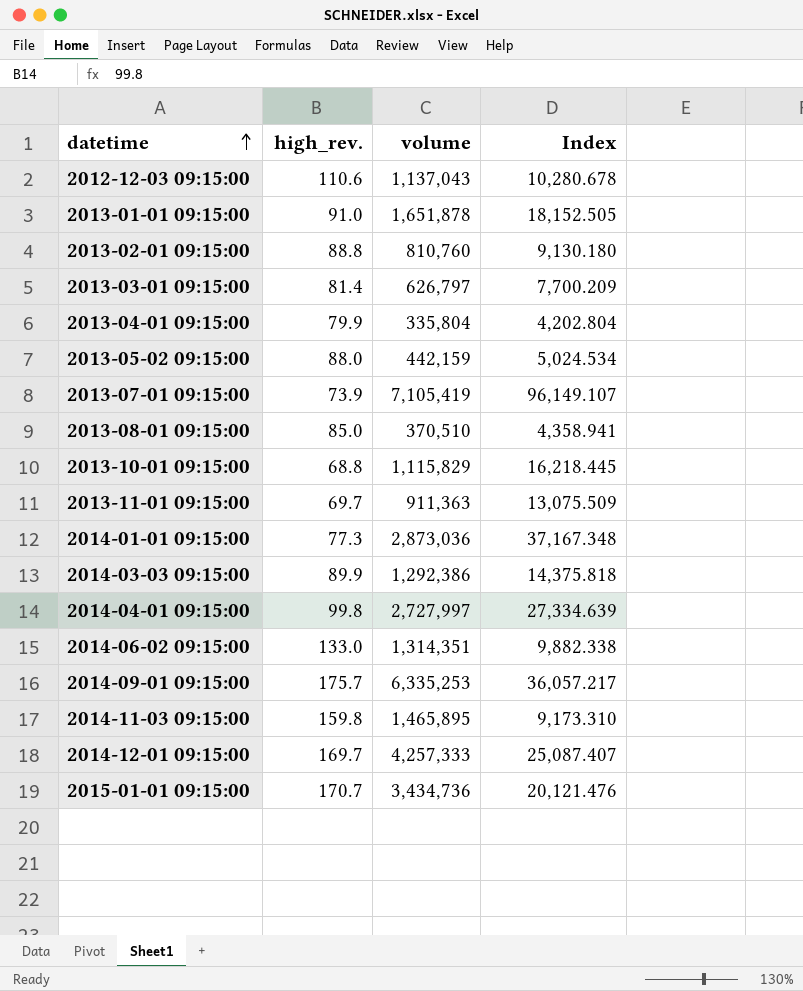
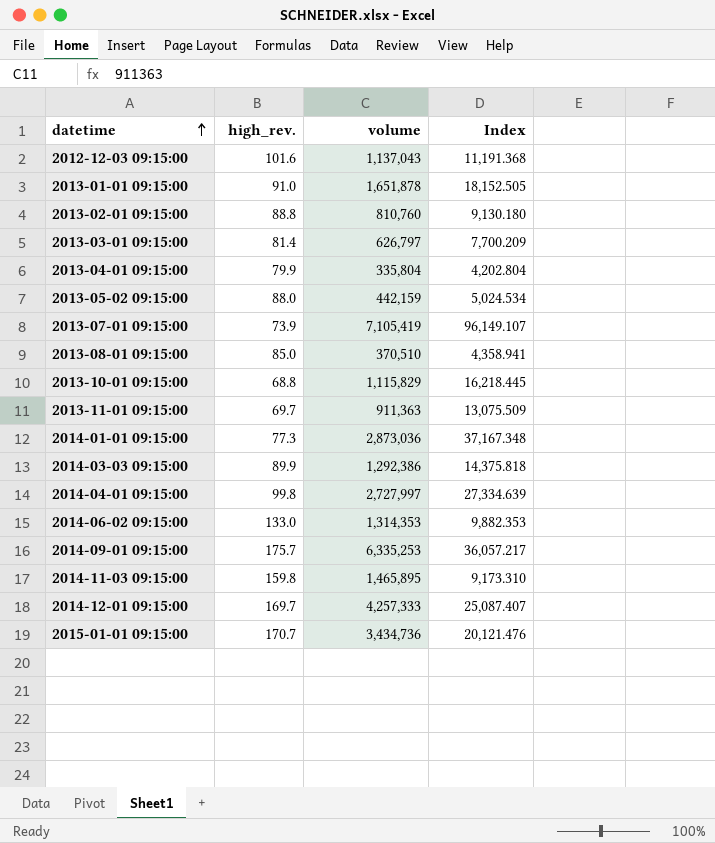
2012-12-03 09:15:00 | high_rev.: 110.6 -> 101.6
2012-12-03 09:15:00 | Index: 10,280.678 -> 11,191.368
2014-06-02 09:15:00 | volume: 1,314,351 -> 1,314,353
2014-06-02 09:15:00 | Index: 9,882.338 -> 9,882.353

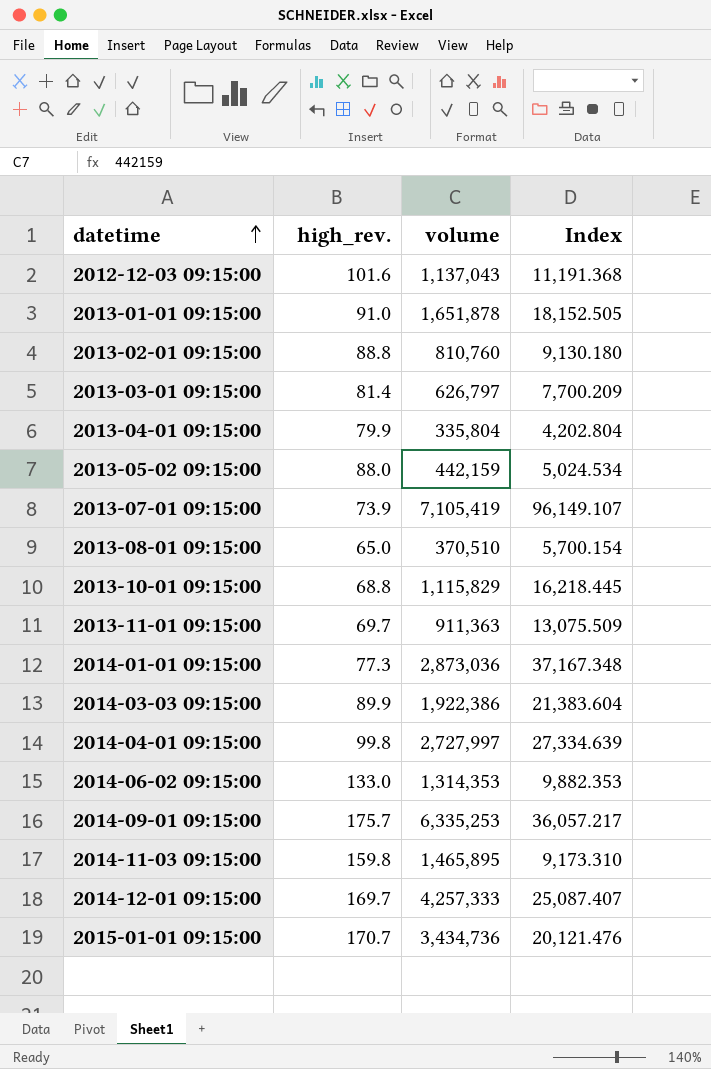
2013-08-01 09:15:00 | high_rev.: 85.0 -> 65.0
2013-08-01 09:15:00 | Index: 4,358.941 -> 5,700.154
2014-03-03 09:15:00 | volume: 1,292,386 -> 1,922,386
2014-03-03 09:15:00 | Index: 14,375.818 -> 21,383.604

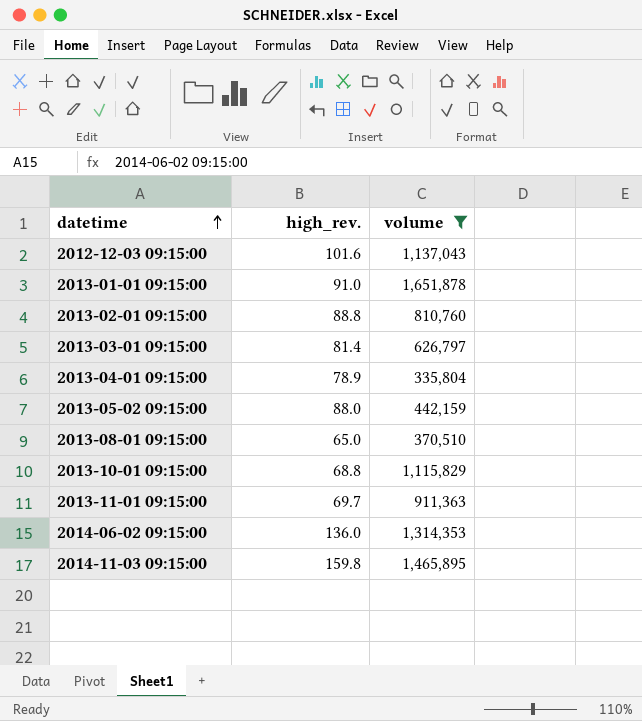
filter: none -> volume <= 1,651,878
column Index | formula: [volume] / [high_rev.] -> none
2013-04-01 09:15:00 | high_rev.: 79.9 -> 78.9
2014-06-02 09:15:00 | high_rev.: 133.0 -> 136.0

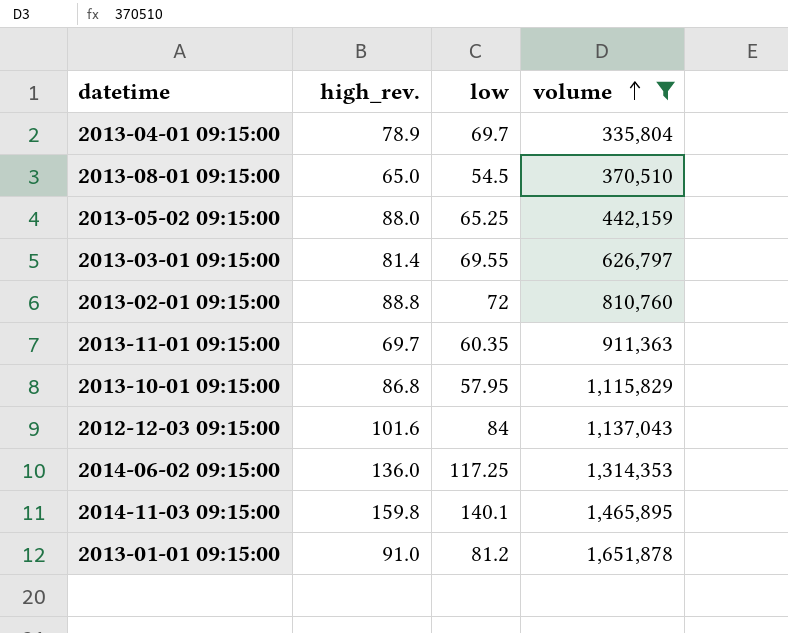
row order: datetime ascending -> volume ascending
column low | position: none -> 3
2013-10-01 09:15:00 | high_rev.: 68.8 -> 86.8

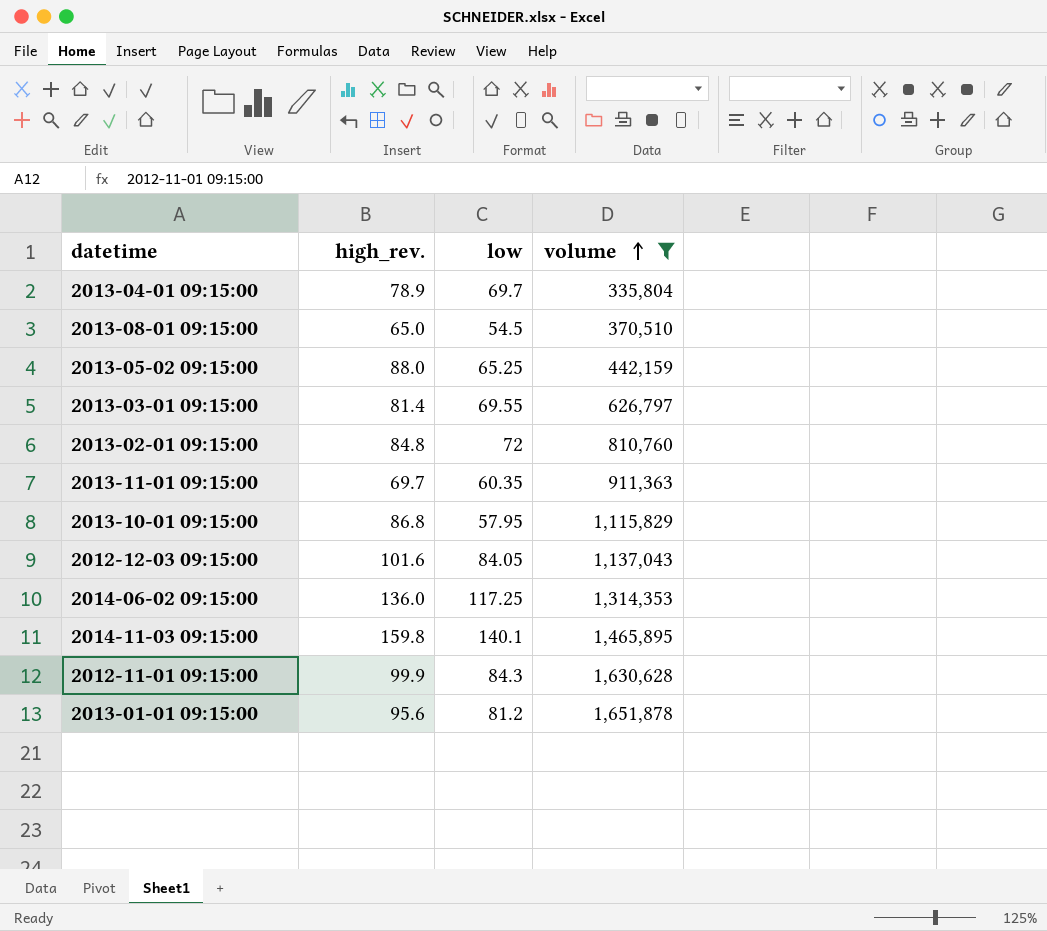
2013-02-01 09:15:00 | high_rev.: 88.8 -> 84.8
2012-12-03 09:15:00 | low: 84 -> 84.05
row 2012-11-01 09:15:00: none -> 99.9 | 84.3 | 1,630,628
2013-01-01 09:15:00 | high_rev.: 91.0 -> 95.6

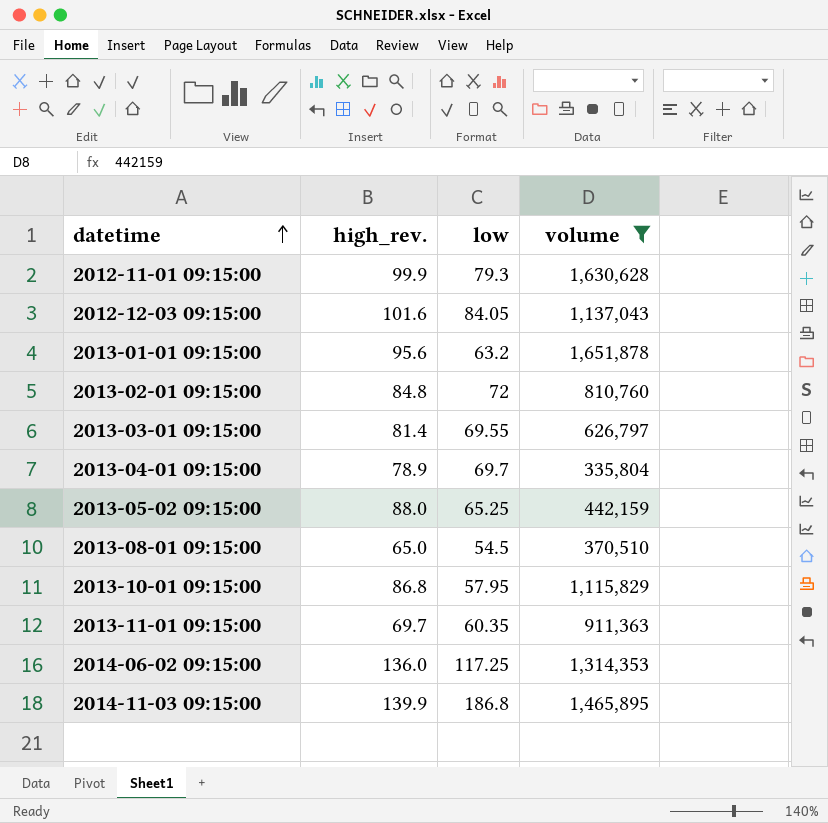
row order: volume ascending -> datetime ascending
2012-11-01 09:15:00 | low: 84.3 -> 79.3
2013-01-01 09:15:00 | low: 81.2 -> 63.2
2014-11-03 09:15:00 | high_rev.: 159.8 -> 139.9
2014-11-03 09:15:00 | low: 140.1 -> 186.8

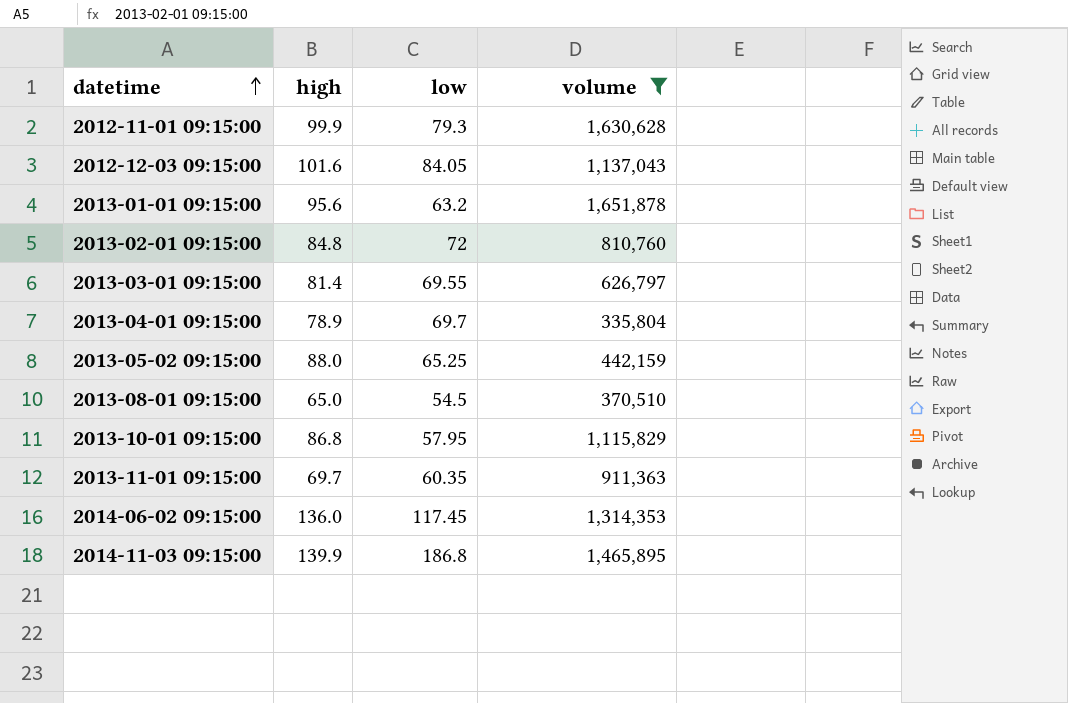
column name: high_rev. -> high
2014-06-02 09:15:00 | low: 117.25 -> 117.45

